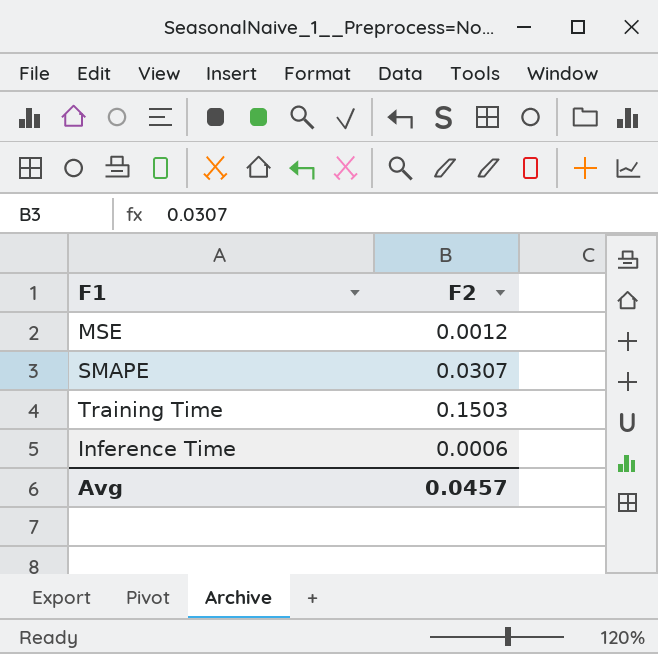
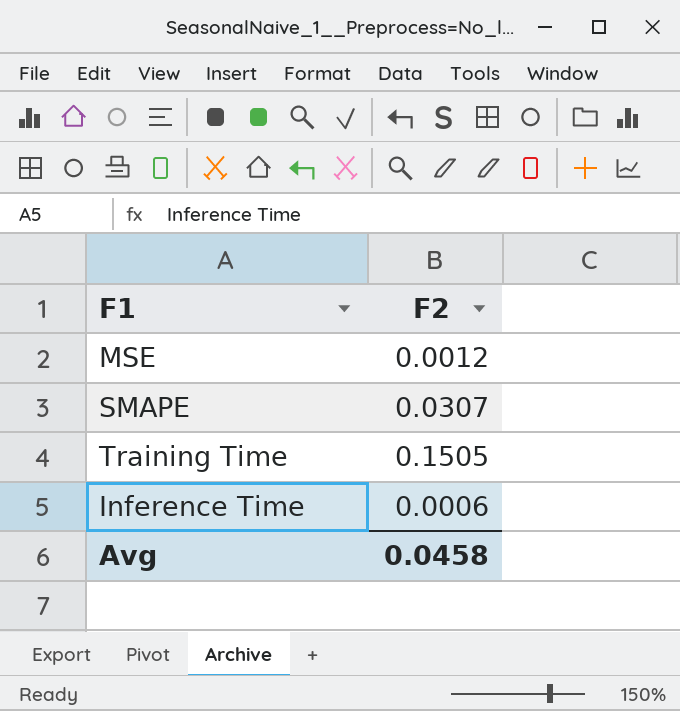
Training Time | F2: 0.1503 -> 0.1505
Avg | F2: 0.0457 -> 0.0458

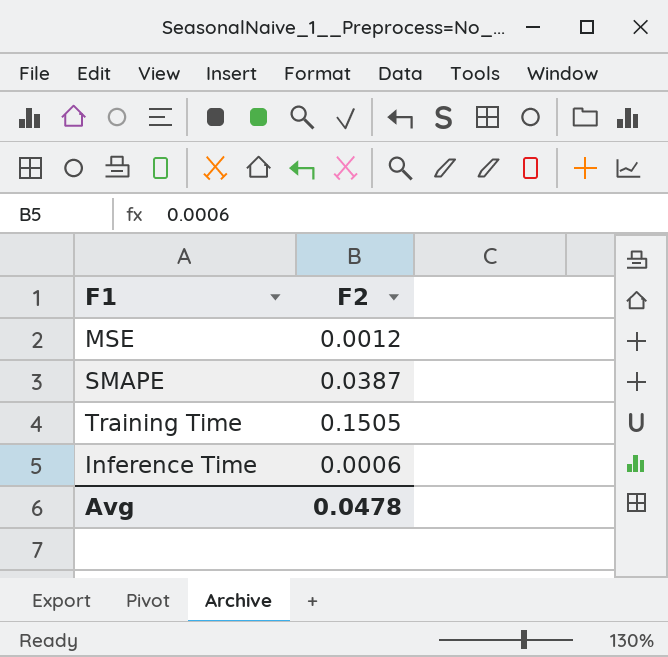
SMAPE | F2: 0.0307 -> 0.0387
Avg | F2: 0.0458 -> 0.0478

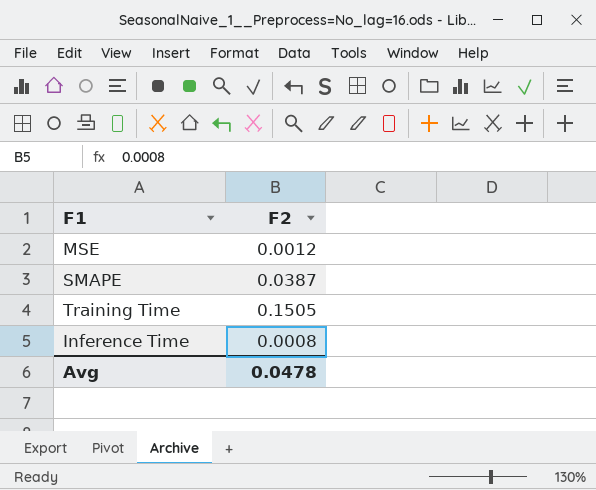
Inference Time | F2: 0.0006 -> 0.0008

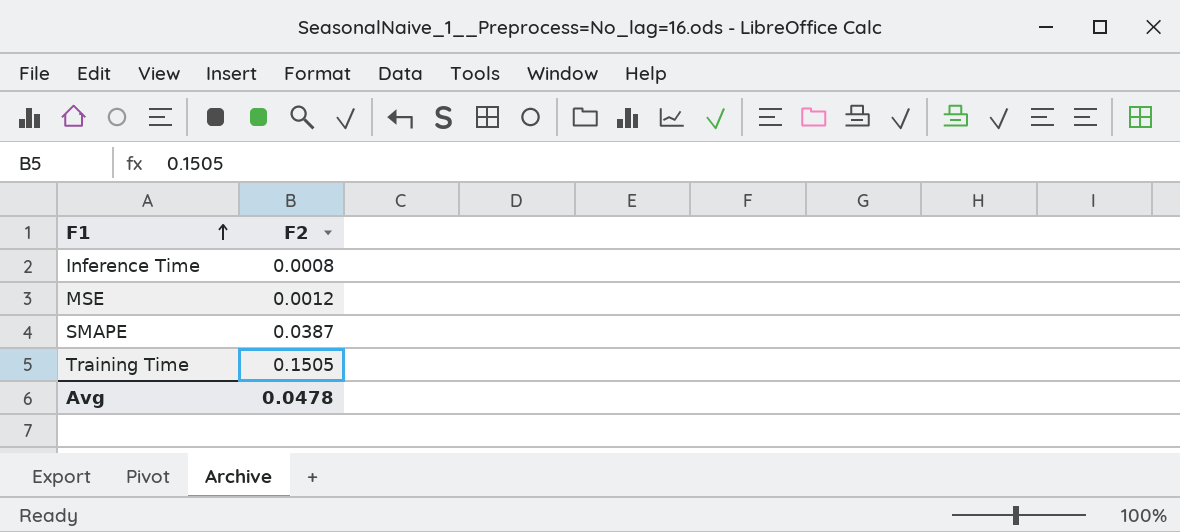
row order: none -> F1 ascending

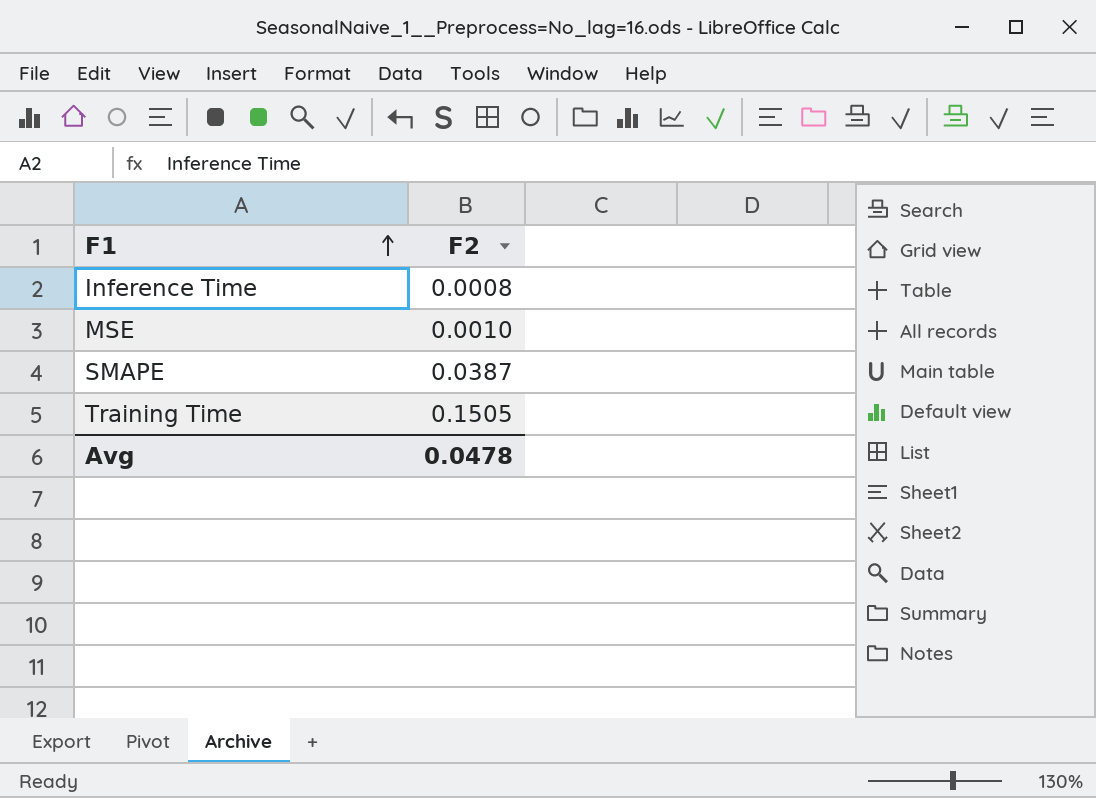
MSE | F2: 0.0012 -> 0.0010

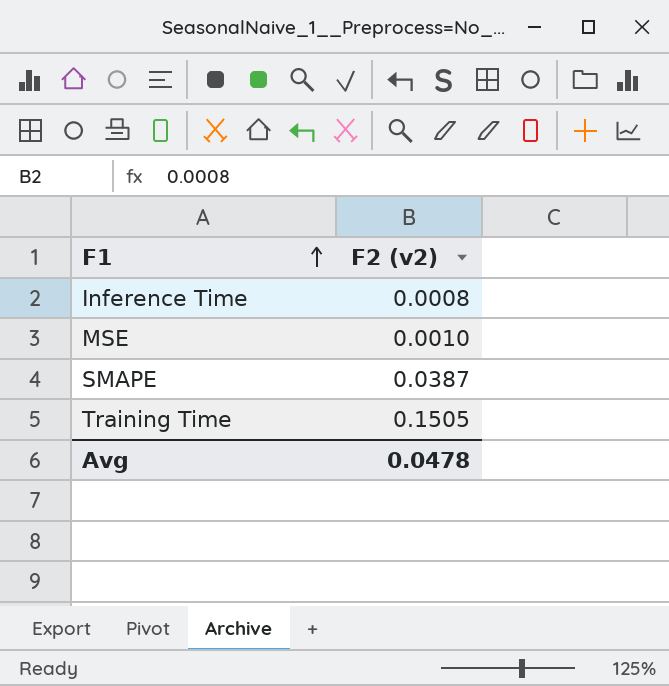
column name: F2 -> F2 (v2)

